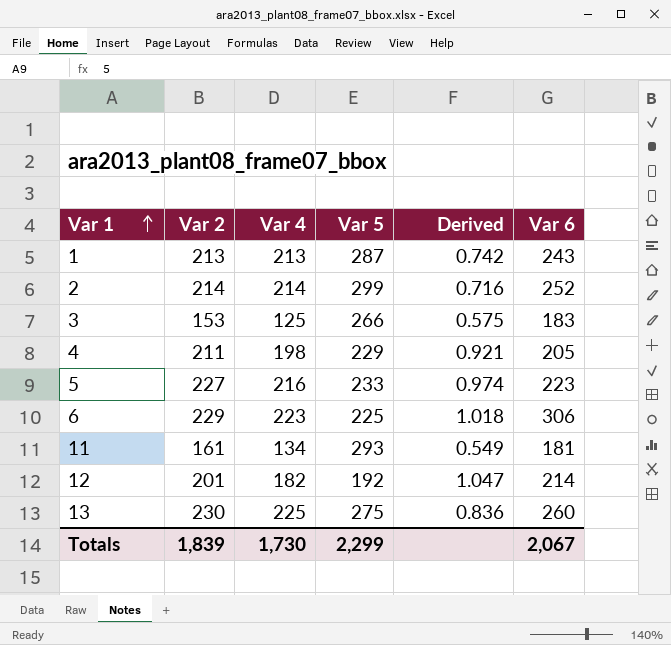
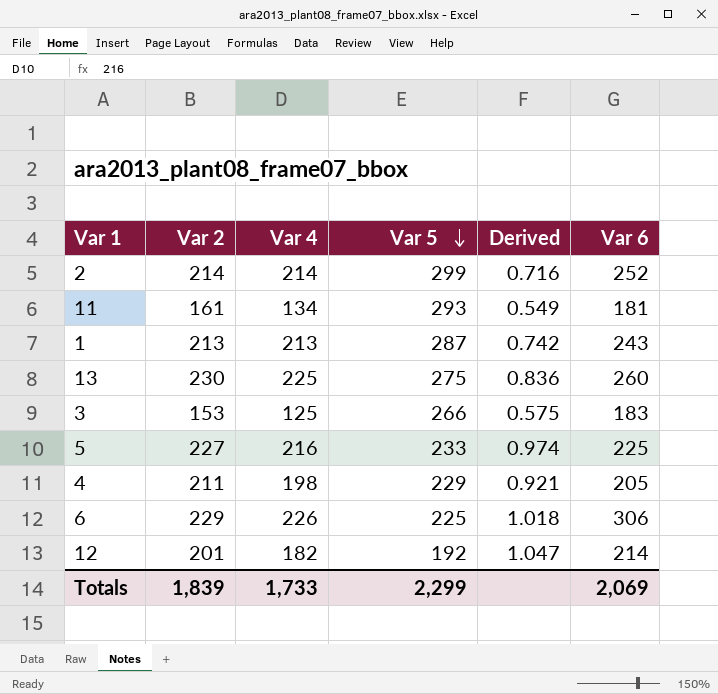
row order: Var 1 ascending -> Var 5 descending
5 | Var 6: 223 -> 225
6 | Var 4: 223 -> 226
Totals | Var 4: 1,730 -> 1,733
Totals | Var 6: 2,067 -> 2,069

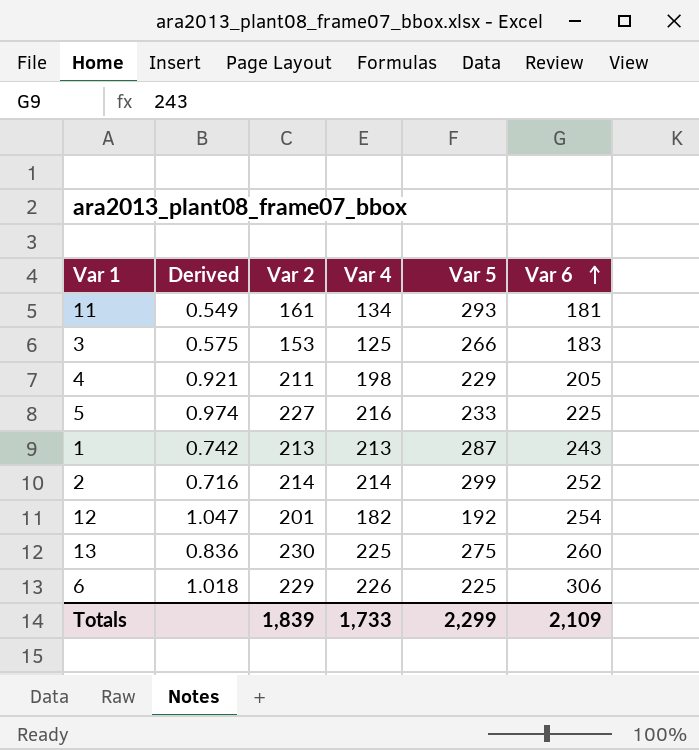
row order: Var 5 descending -> Var 6 ascending
column Derived | position: 5 -> 2
12 | Var 6: 214 -> 254
Totals | Var 6: 2,069 -> 2,109

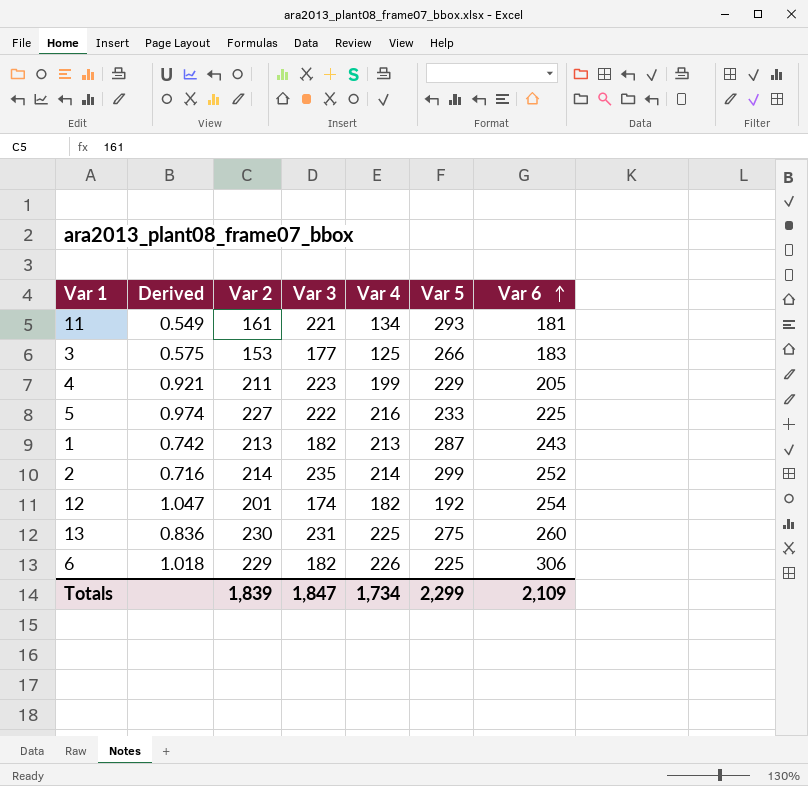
column Var 3 | position: none -> 4
4 | Var 4: 198 -> 199
Totals | Var 4: 1,733 -> 1,734

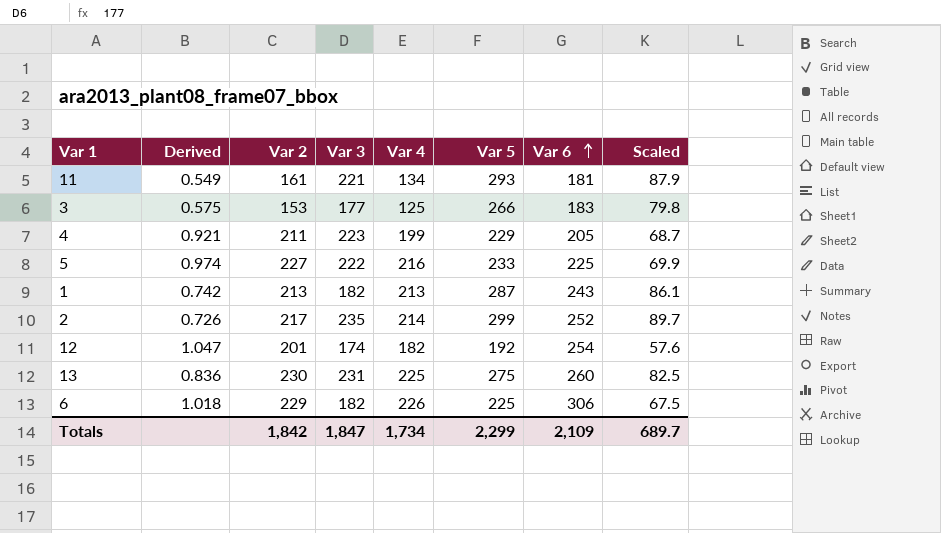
column Scaled | formula: none -> [Var 5] * 0.3
2 | Derived: 0.716 -> 0.726
2 | Var 2: 214 -> 217
Totals | Var 2: 1,839 -> 1,842

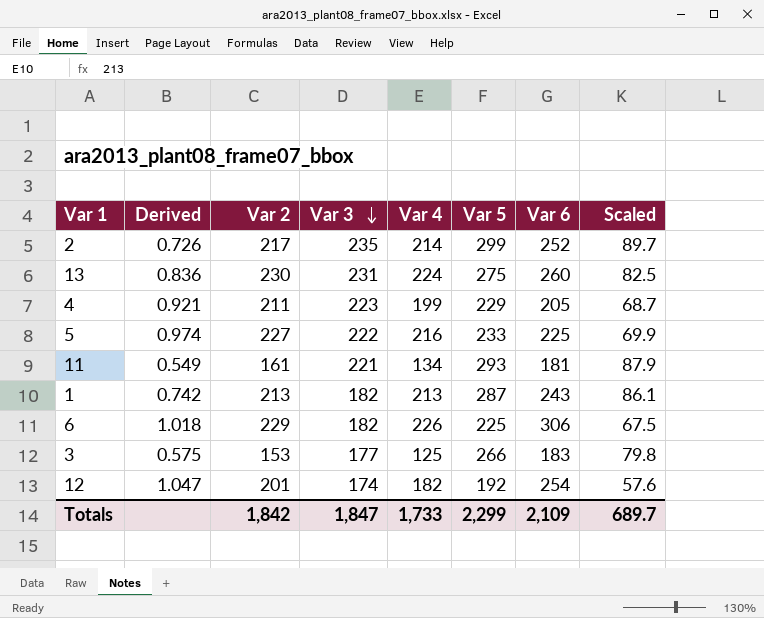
row order: Var 6 ascending -> Var 3 descending
13 | Var 4: 225 -> 224
Totals | Var 4: 1,734 -> 1,733

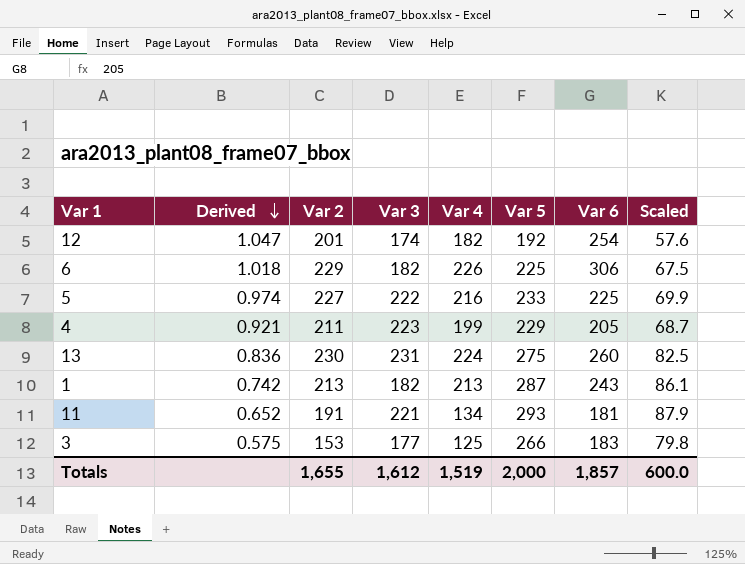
row order: Var 3 descending -> Derived descending
row 2: 0.726 | 217 | 235 | 214 | 299 | 252 | 89.7 -> none
11 | Derived: 0.549 -> 0.652
11 | Var 2: 161 -> 191
Totals | Var 2: 1,842 -> 1,655
Totals | Var 3: 1,847 -> 1,612
Totals | Var 4: 1,733 -> 1,519
Totals | Var 5: 2,299 -> 2,000
Totals | Var 6: 2,109 -> 1,857
Totals | Scaled: 689.7 -> 600.0

